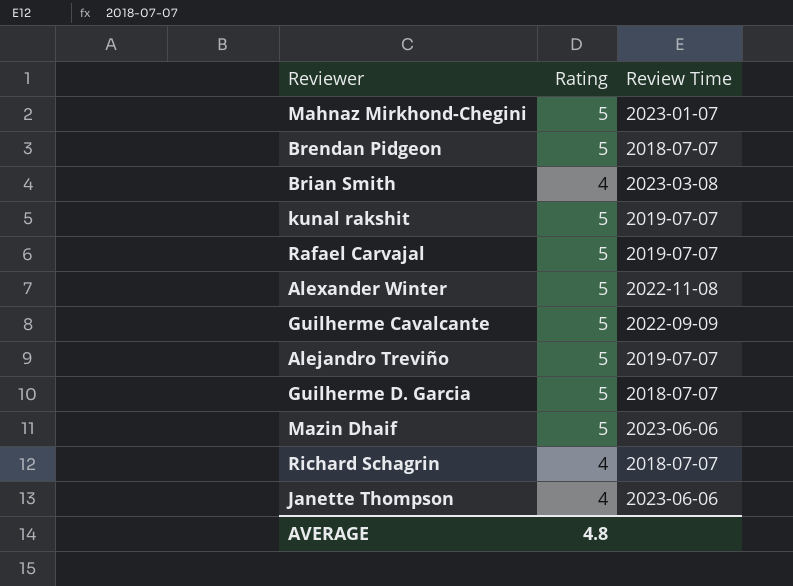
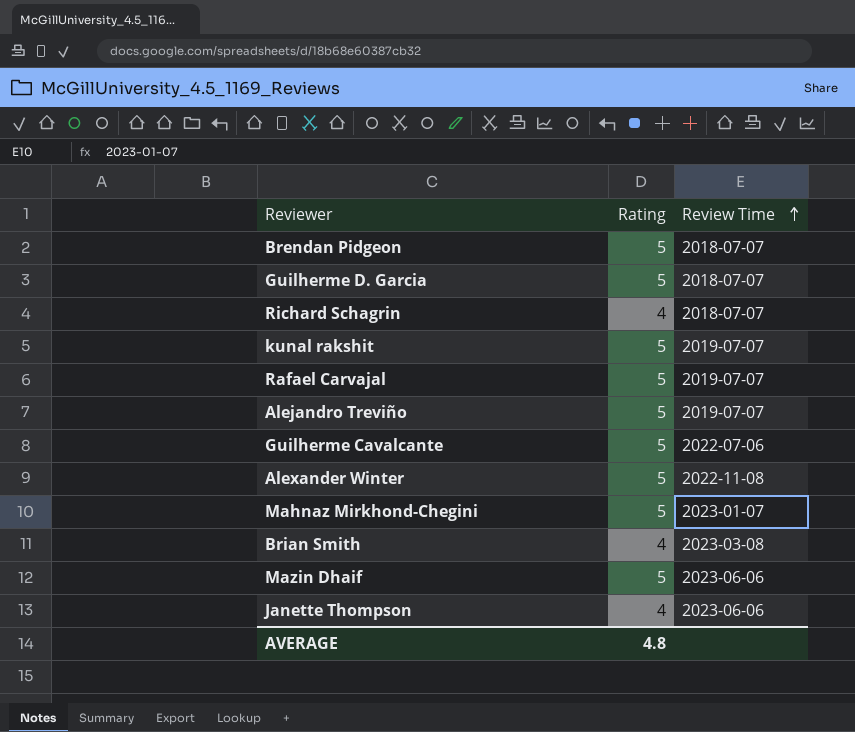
row order: none -> Review Time ascending
Guilherme Cavalcante | Review Time: 2022-09-09 -> 2022-07-06

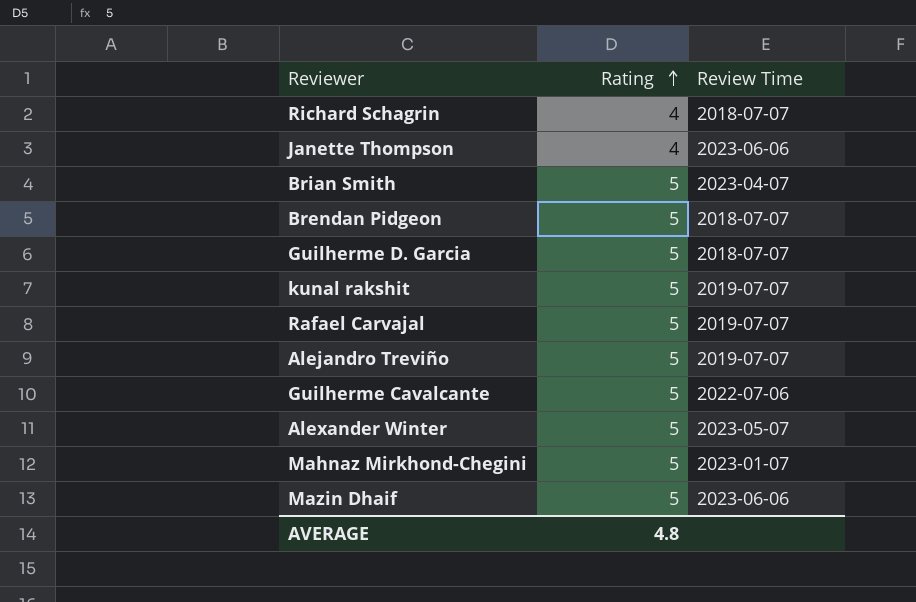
row order: Review Time ascending -> Rating ascending
Brian Smith | Rating: 4 -> 5
Brian Smith | Review Time: 2023-03-08 -> 2023-04-07
Alexander Winter | Review Time: 2022-11-08 -> 2023-05-07

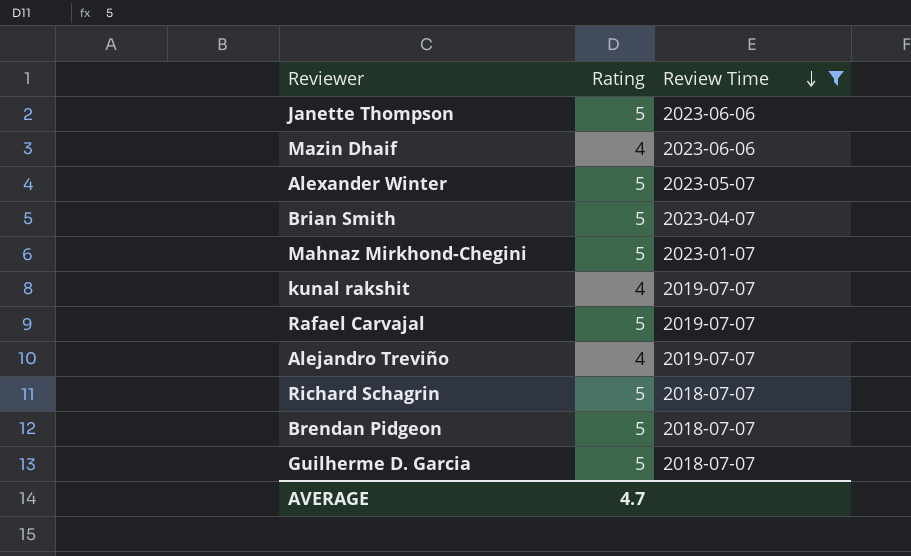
filter: none -> Review Time != 2022-07-06
row order: Rating ascending -> Review Time descending
Janette Thompson | Rating: 4 -> 5
Mazin Dhaif | Rating: 5 -> 4
kunal rakshit | Rating: 5 -> 4
Alejandro Treviño | Rating: 5 -> 4
Richard Schagrin | Rating: 4 -> 5
AVERAGE | Rating: 4.8 -> 4.7

